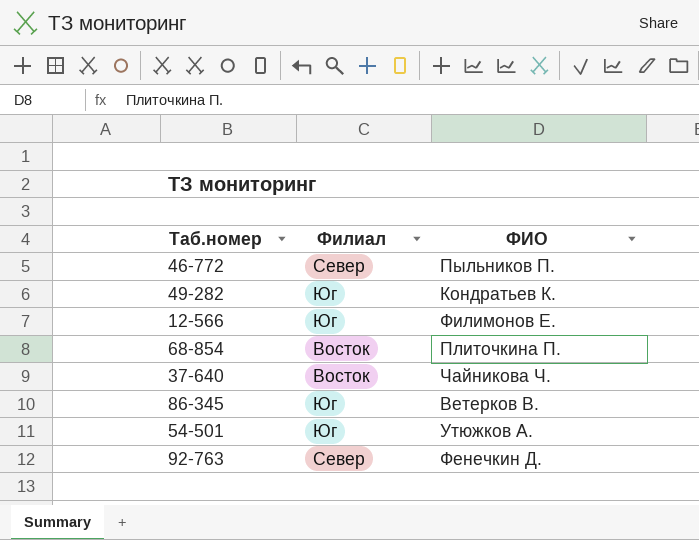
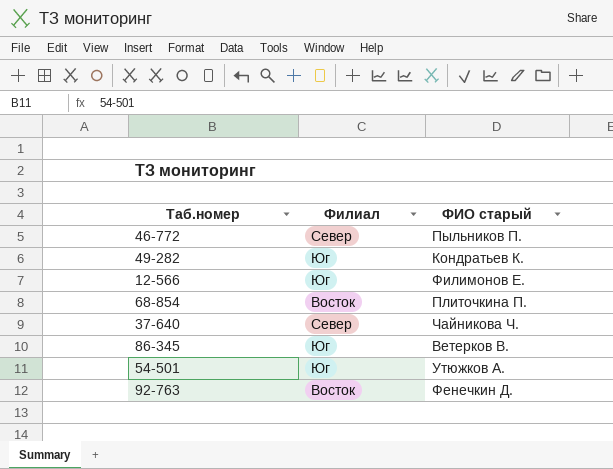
column name: ФИО -> ФИО старый
37-640 | Филиал: Восток -> Север
92-763 | Филиал: Север -> Восток

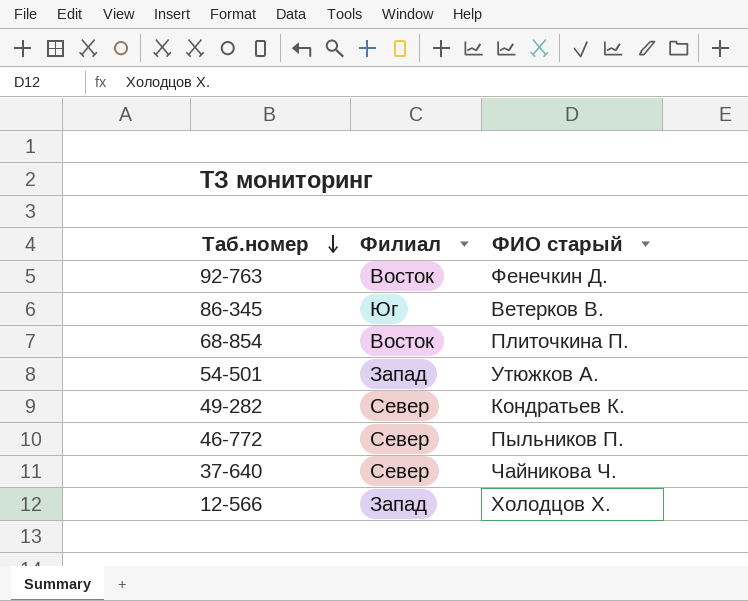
row order: none -> Таб.номер descending
54-501 | Филиал: Юг -> Запад
49-282 | Филиал: Юг -> Север
12-566 | Филиал: Юг -> Запад
12-566 | ФИО старый: Филимонов Е. -> Холодцов Х.

